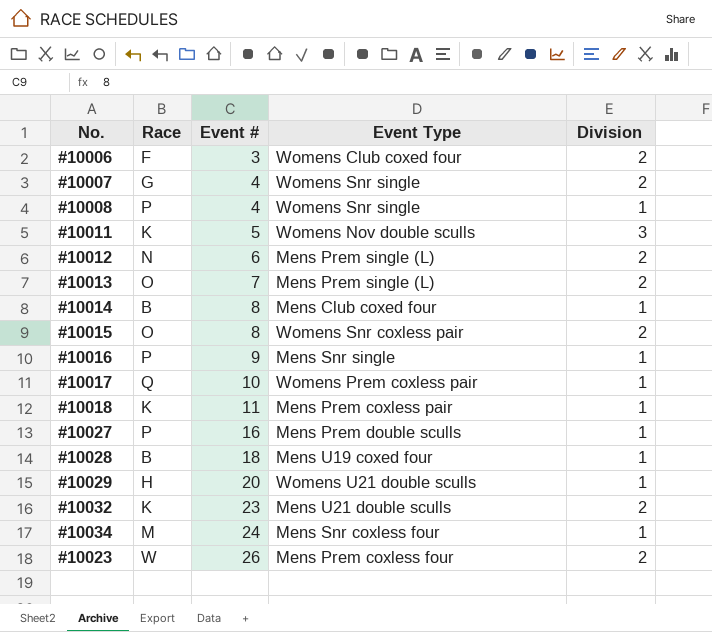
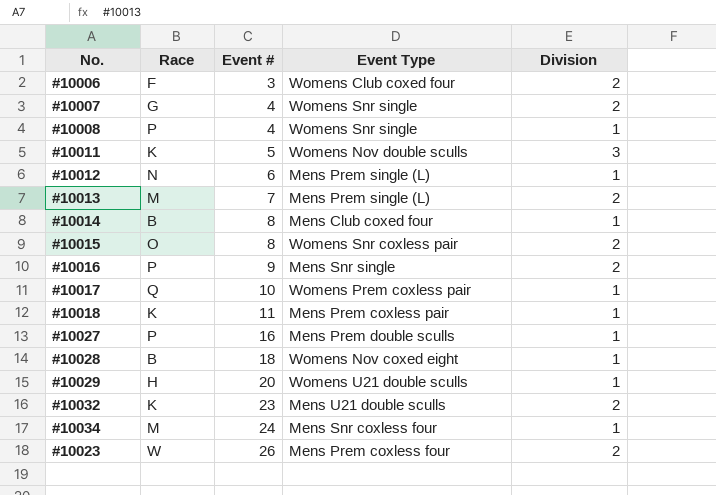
#10012 | Division: 2 -> 1
#10013 | Race: O -> M
#10016 | Division: 1 -> 2
#10028 | Event Type: Mens U19 coxed four -> Womens Nov coxed eight

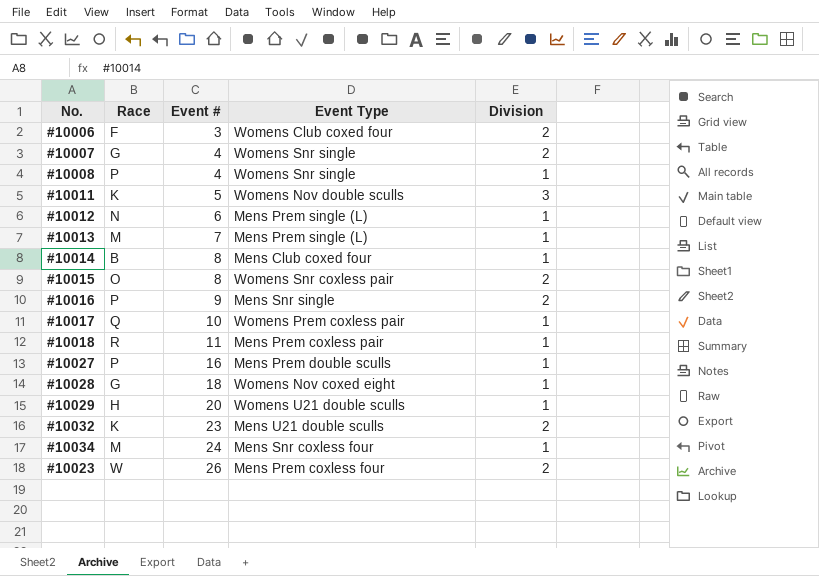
#10013 | Division: 2 -> 1
#10018 | Race: K -> R
#10028 | Race: B -> G

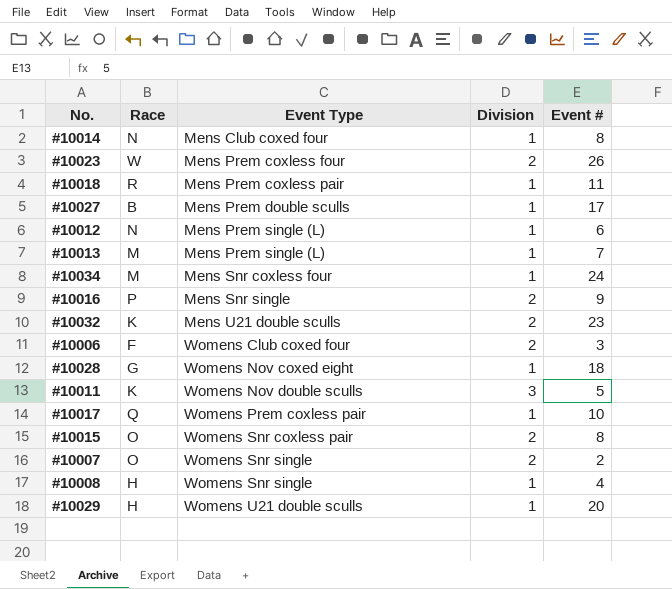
row order: Event # ascending -> Event Type ascending
column Event # | position: 3 -> 5
#10014 | Race: B -> N
#10027 | Race: P -> B
#10027 | Event #: 16 -> 17
#10007 | Race: G -> O
#10007 | Event #: 4 -> 2
#10008 | Race: P -> H

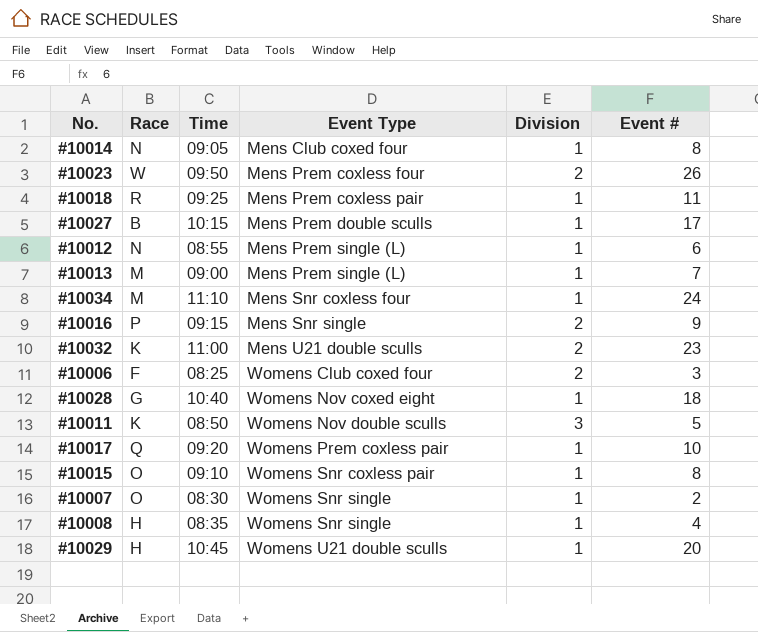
column Time | position: none -> 3
#10015 | Division: 2 -> 1
#10007 | Division: 2 -> 1

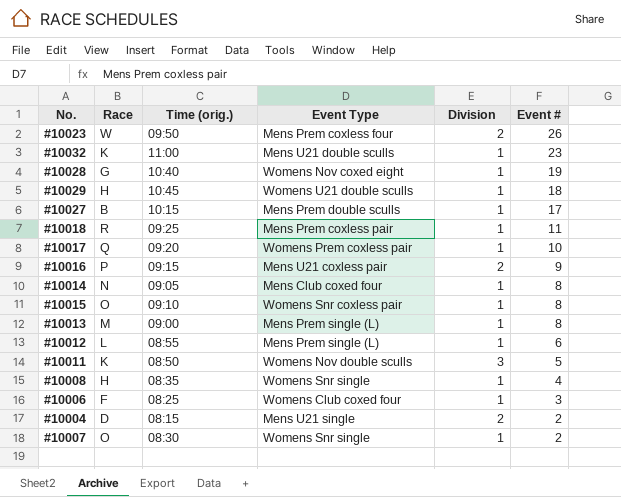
row order: Event Type ascending -> Event # descending
column name: Time -> Time (orig.)
row #10034: M | 11:10 | Mens Snr coxless four | 1 | 24 -> none
#10032 | Division: 2 -> 1
#10028 | Event #: 18 -> 19
#10029 | Event #: 20 -> 18
#10016 | Event Type: Mens Snr single -> Mens U21 coxless pair
#10013 | Event #: 7 -> 8
#10012 | Race: N -> L
#10006 | Division: 2 -> 1
row #10004: none -> D | 08:15 | Mens U21 single | 2 | 2

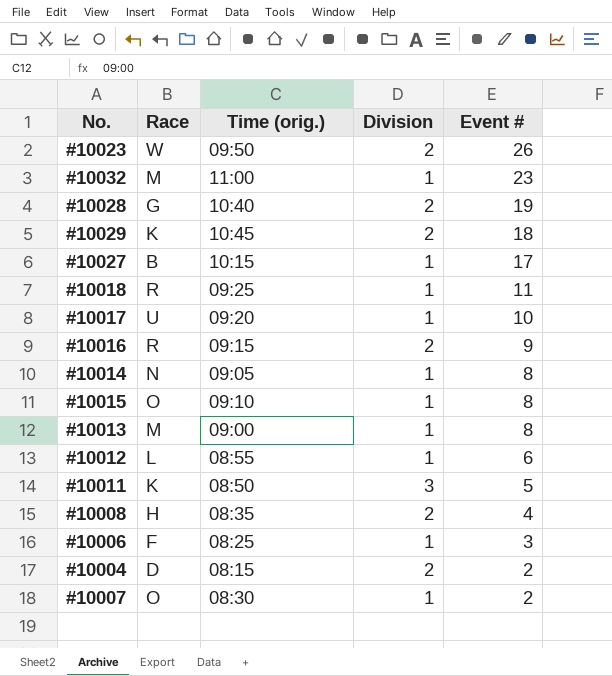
column Event Type | position: 4 -> none
#10032 | Race: K -> M
#10028 | Division: 1 -> 2
#10029 | Race: H -> K
#10029 | Division: 1 -> 2
#10017 | Race: Q -> U
#10016 | Race: P -> R
#10008 | Division: 1 -> 2

